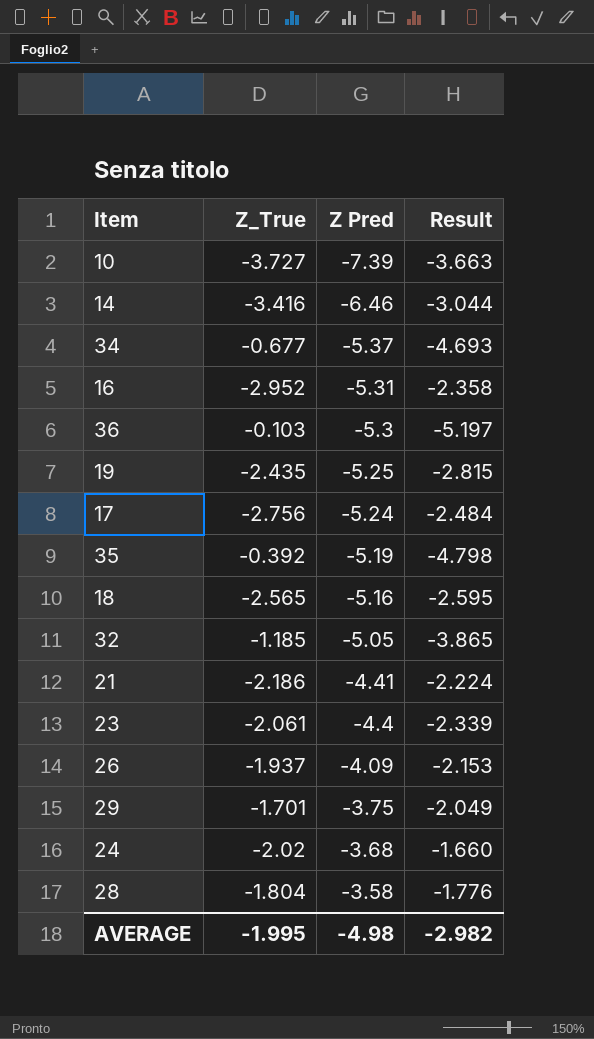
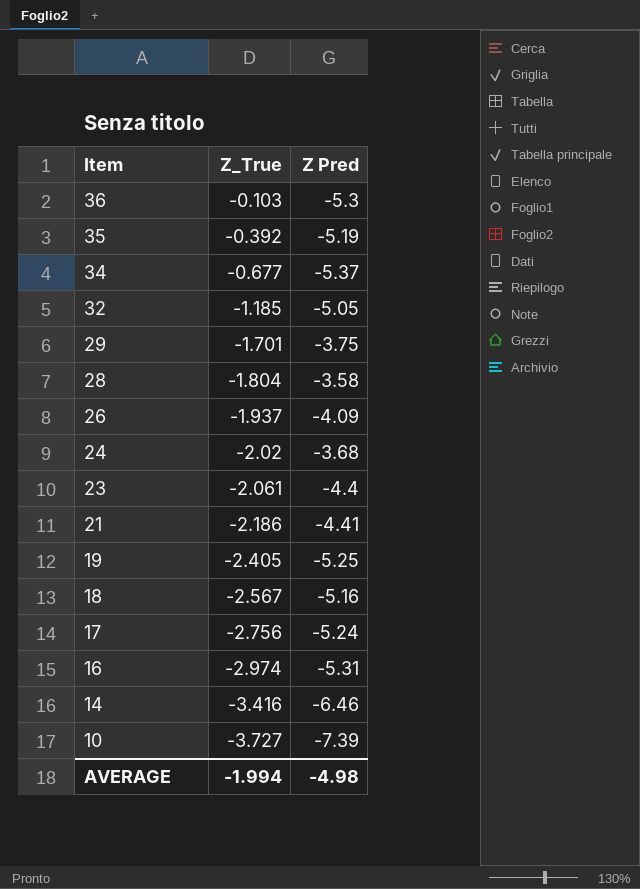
row order: Z Pred ascending -> Item descending
column Result | formula: [Z Pred] - [Z_True] -> none
19 | Z_True: -2.435 -> -2.405
18 | Z_True: -2.565 -> -2.567
16 | Z_True: -2.952 -> -2.974
AVERAGE | Z_True: -1.995 -> -1.994

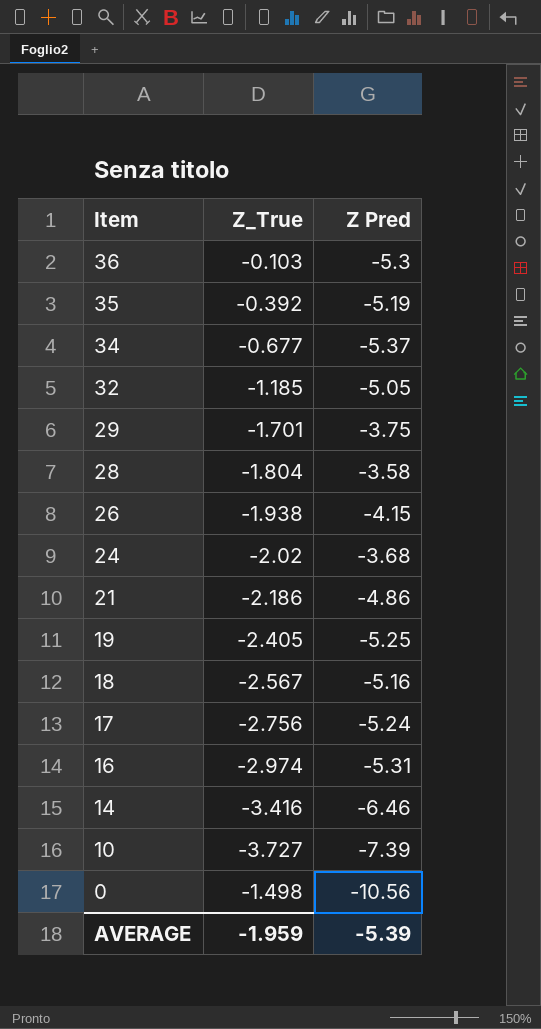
row 23: -2.061 | -4.4 -> none
26 | Z_True: -1.937 -> -1.938
26 | Z Pred: -4.09 -> -4.15
21 | Z Pred: -4.41 -> -4.86
row 0: none -> -1.498 | -10.56
AVERAGE | Z_True: -1.994 -> -1.959
AVERAGE | Z Pred: -4.98 -> -5.39

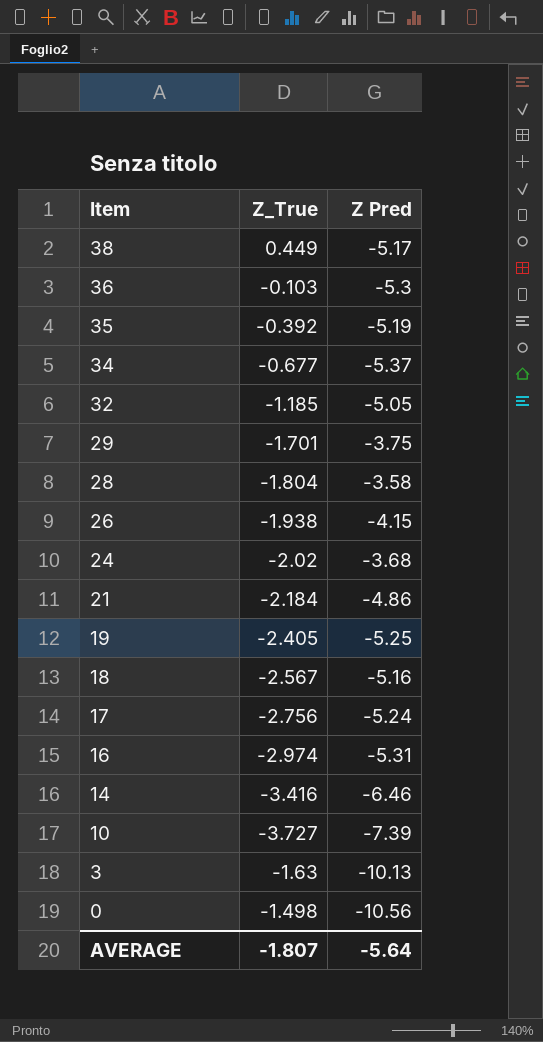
row 38: none -> 0.449 | -5.17
21 | Z_True: -2.186 -> -2.184
row 3: none -> -1.63 | -10.13
AVERAGE | Z_True: -1.959 -> -1.807
AVERAGE | Z Pred: -5.39 -> -5.64

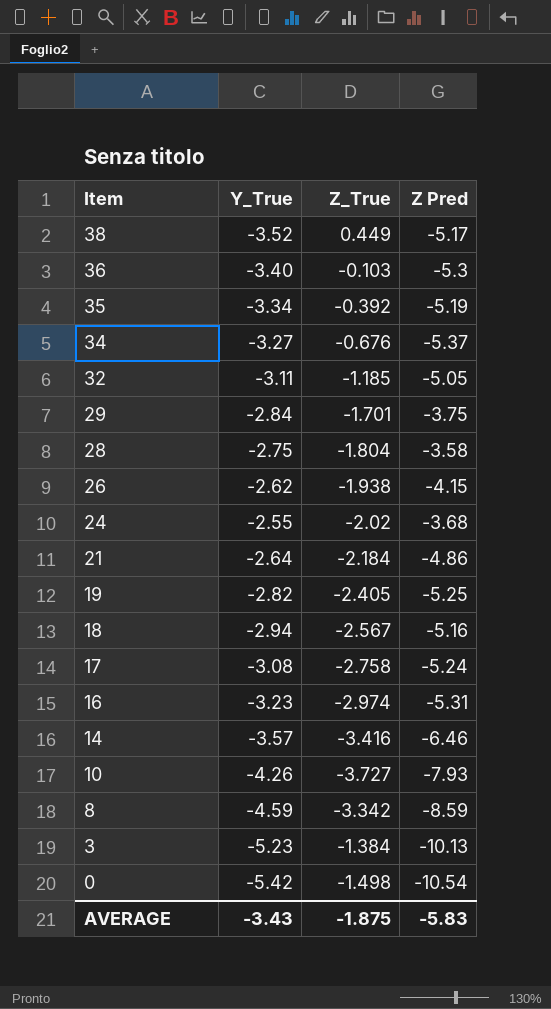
column Y_True | position: none -> 2
34 | Z_True: -0.677 -> -0.676
17 | Z_True: -2.756 -> -2.758
10 | Z Pred: -7.39 -> -7.93
row 8: none -> -4.59 | -3.342 | -8.59
3 | Z_True: -1.63 -> -1.384
0 | Z Pred: -10.56 -> -10.54
AVERAGE | Z_True: -1.807 -> -1.875
AVERAGE | Z Pred: -5.64 -> -5.83

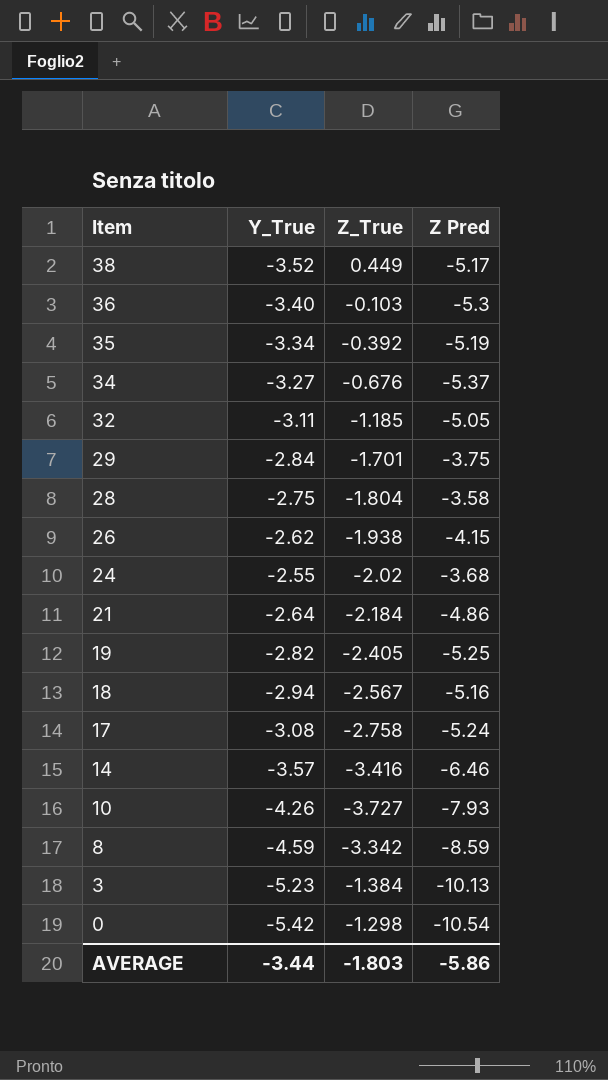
row 16: -3.23 | -2.974 | -5.31 -> none
0 | Z_True: -1.498 -> -1.298
AVERAGE | Y_True: -3.43 -> -3.44
AVERAGE | Z_True: -1.875 -> -1.803
AVERAGE | Z Pred: -5.83 -> -5.86

